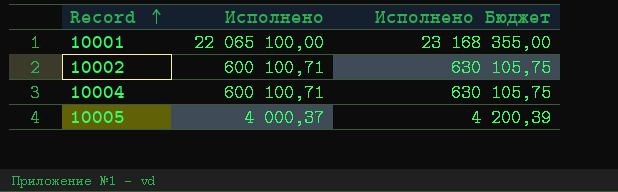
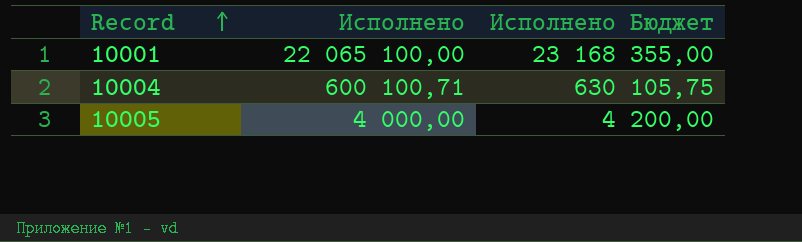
row 10002: 600 100,71 | 630 105,75 -> none
10005 | Исполнено: 4 000,37 -> 4 000,00
10005 | Исполнено Бюджет: 4 200,39 -> 4 200,00

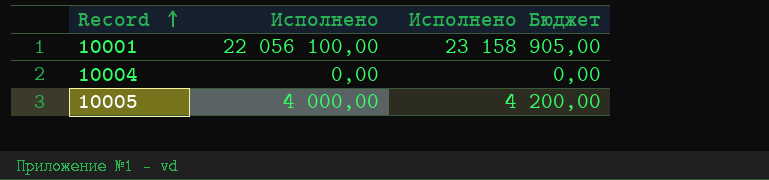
10001 | Исполнено: 22 065 100,00 -> 22 056 100,00
10001 | Исполнено Бюджет: 23 168 355,00 -> 23 158 905,00
10004 | Исполнено: 600 100,71 -> 0,00
10004 | Исполнено Бюджет: 630 105,75 -> 0,00

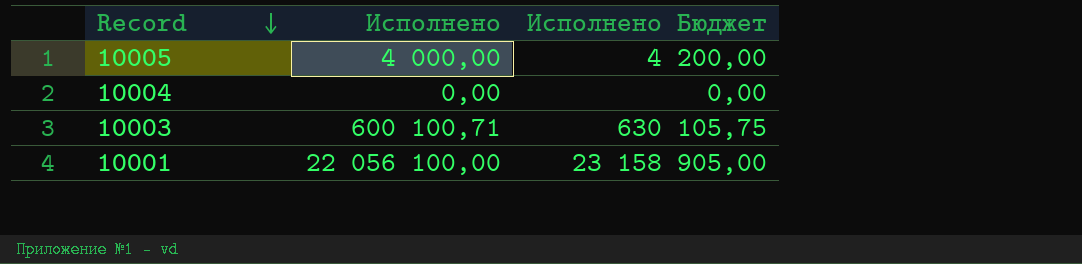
row order: Record ascending -> Record descending
row 10003: none -> 600 100,71 | 630 105,75

